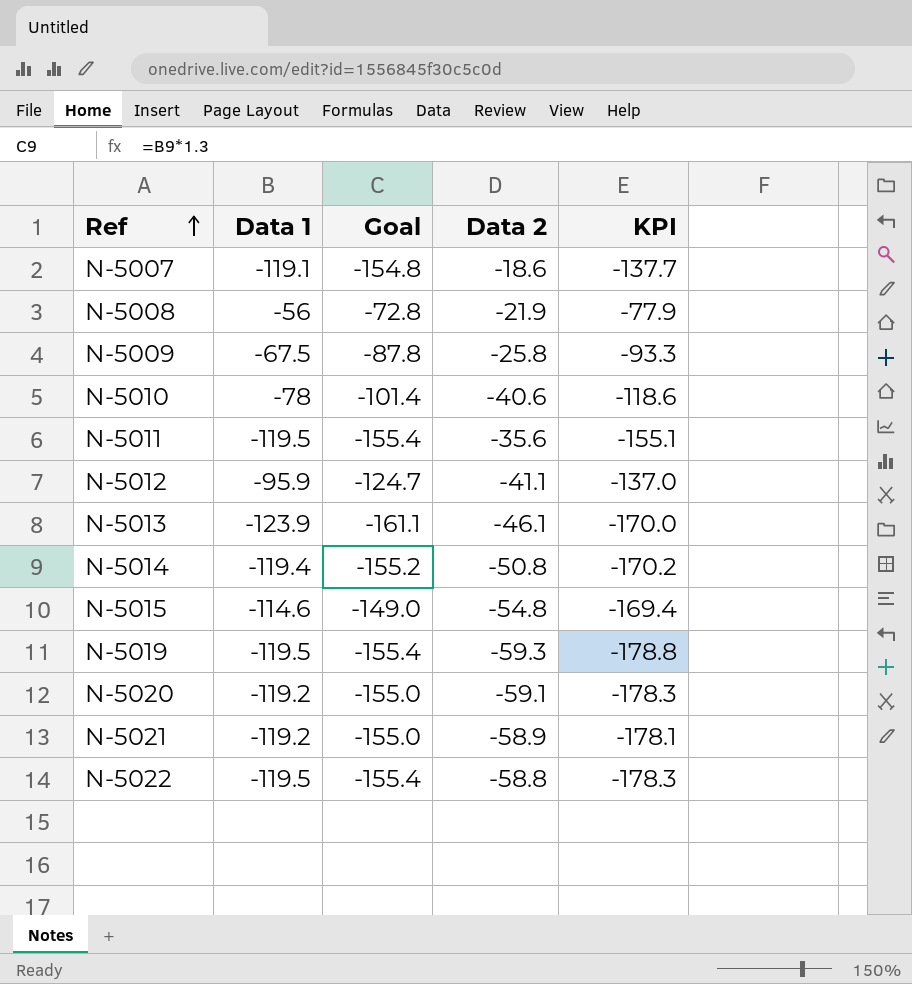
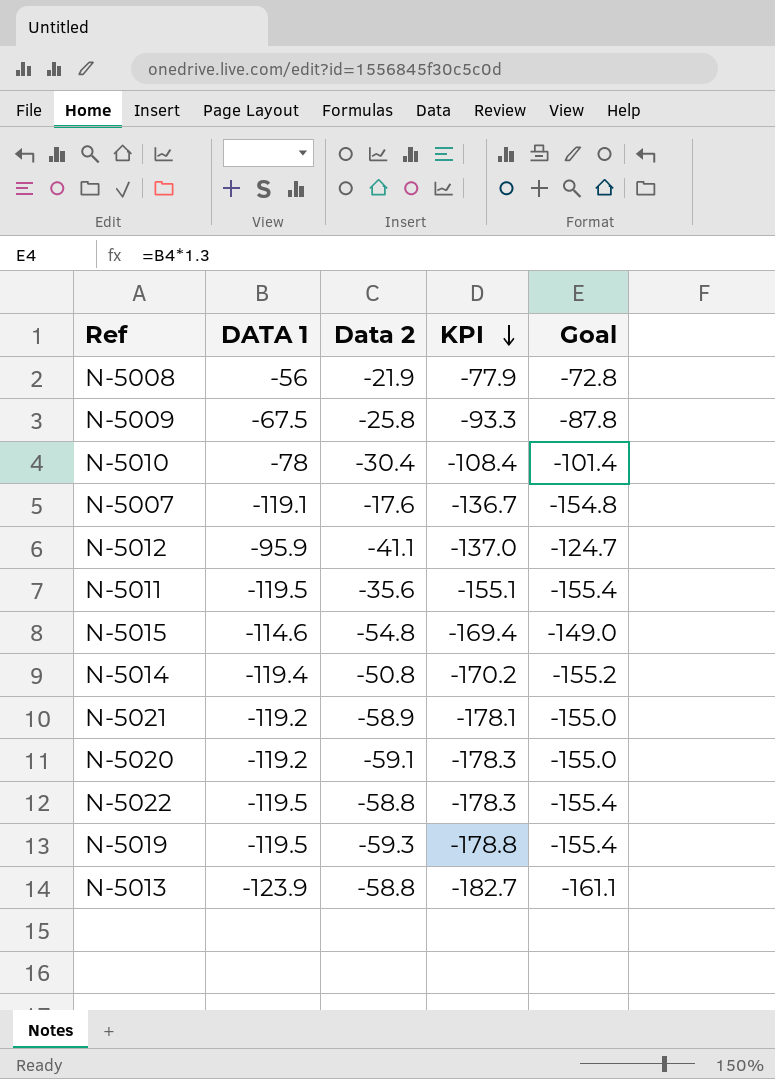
row order: Ref ascending -> KPI descending
column name: Data 1 -> DATA 1
column Goal | position: 3 -> 5
N-5010 | Data 2: -40.6 -> -30.4
N-5010 | KPI: -118.6 -> -108.4
N-5007 | Data 2: -18.6 -> -17.6
N-5007 | KPI: -137.7 -> -136.7
N-5013 | Data 2: -46.1 -> -58.8
N-5013 | KPI: -170.0 -> -182.7

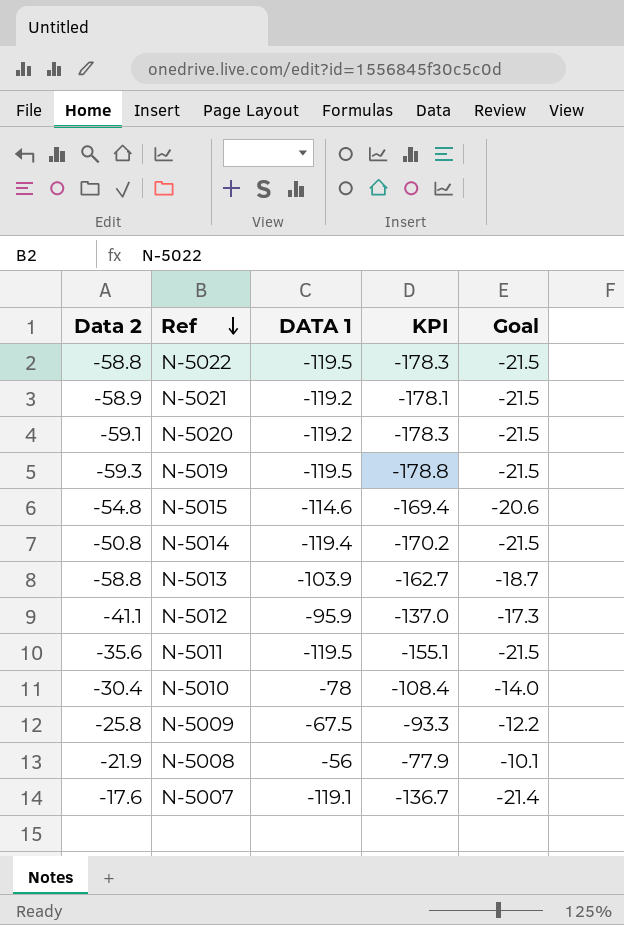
row order: KPI descending -> Ref descending
column Data 2 | position: 3 -> 1
column Goal | formula: [DATA 1] * 1.3 -> [DATA 1] * 0.18
N-5013 | DATA 1: -123.9 -> -103.9
N-5013 | KPI: -182.7 -> -162.7

